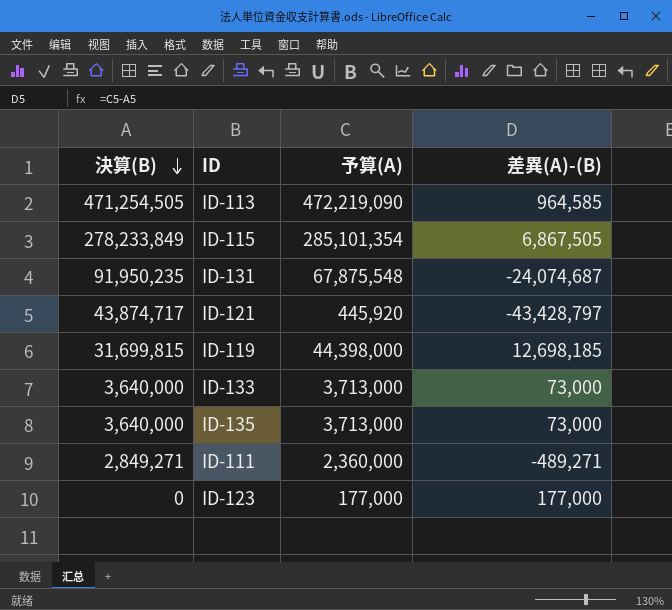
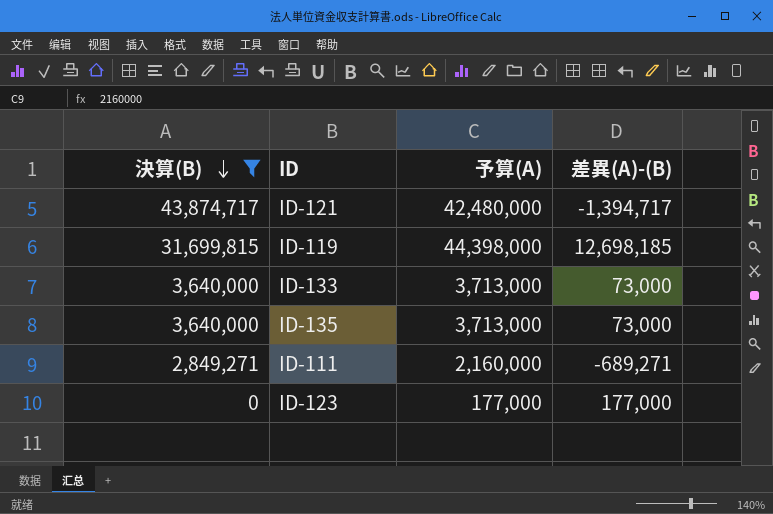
filter: none -> 決算(B) <= 43,874,717
ID-121 | 予算(A): 445,920 -> 42,480,000
ID-121 | 差異(A)-(B): -43,428,797 -> -1,394,717
ID-111 | 予算(A): 2,360,000 -> 2,160,000
ID-111 | 差異(A)-(B): -489,271 -> -689,271

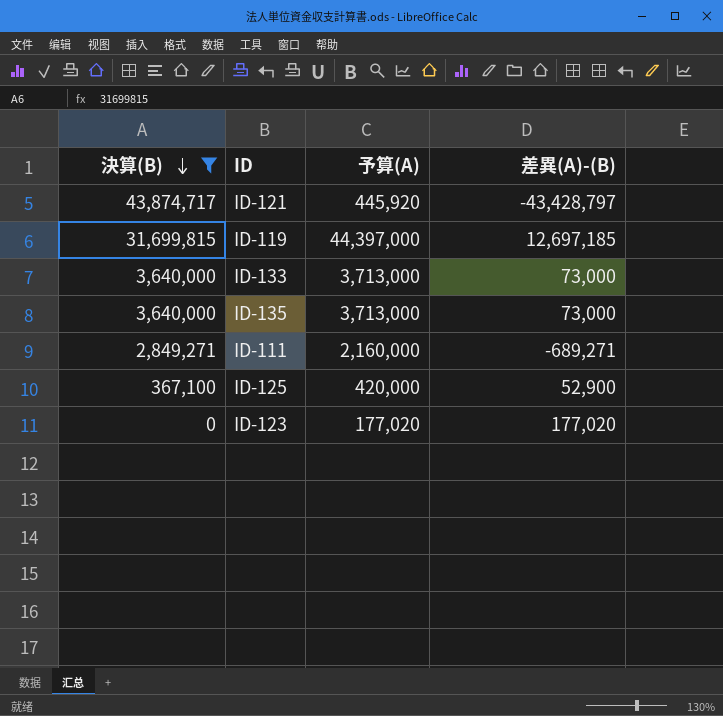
ID-121 | 予算(A): 42,480,000 -> 445,920
ID-121 | 差異(A)-(B): -1,394,717 -> -43,428,797
ID-119 | 予算(A): 44,398,000 -> 44,397,000
ID-119 | 差異(A)-(B): 12,698,185 -> 12,697,185
row ID-125: none -> 367,100 | 420,000 | 52,900
ID-123 | 予算(A): 177,000 -> 177,020
ID-123 | 差異(A)-(B): 177,000 -> 177,020

